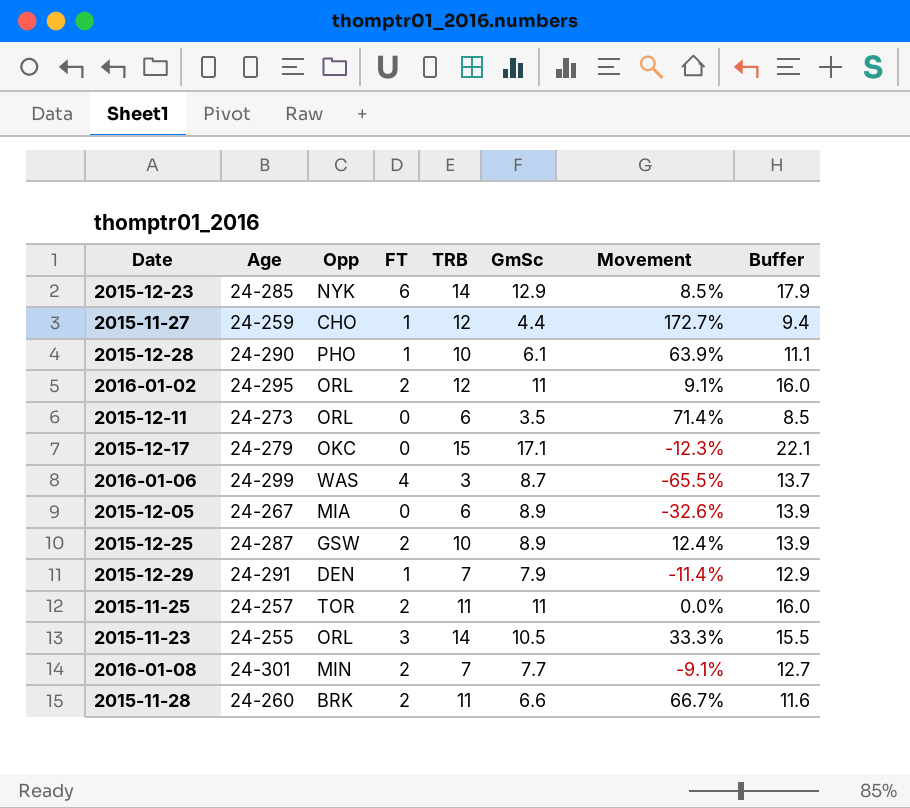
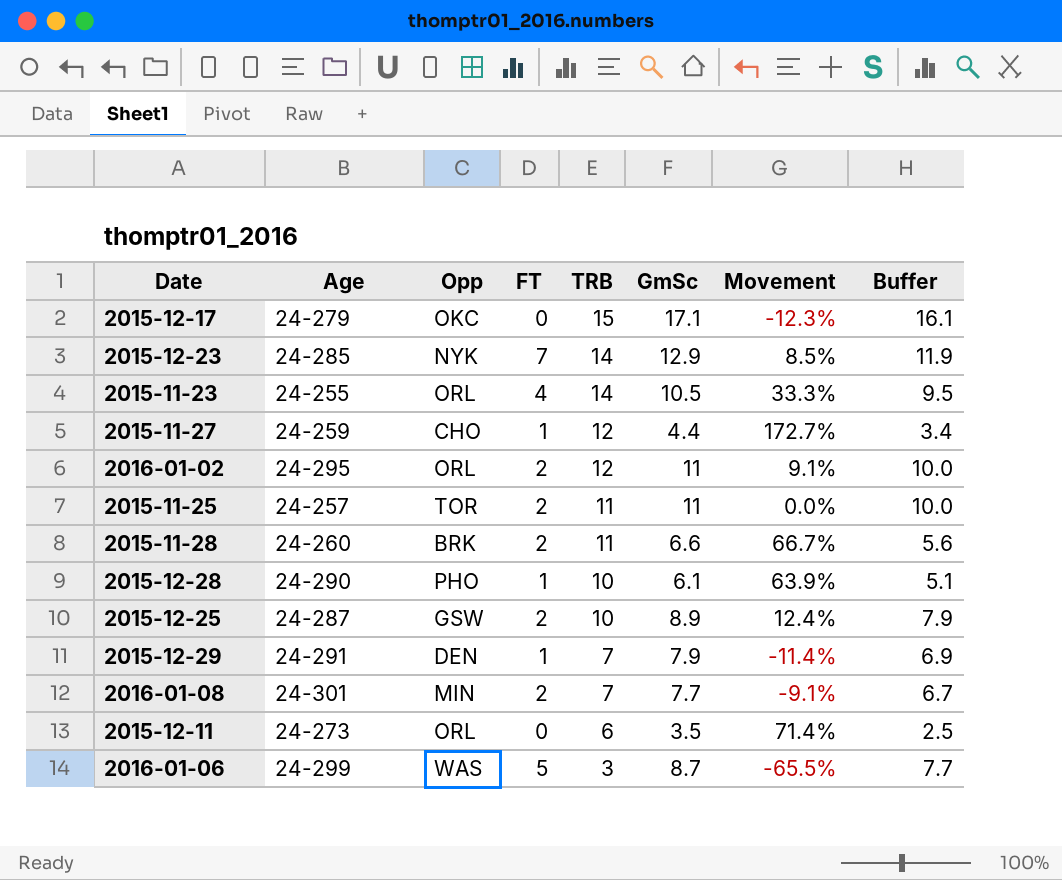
row order: none -> TRB descending
column Buffer | formula: [GmSc] + 5 -> [GmSc] - 1
row 2015-12-05: 24-267 | MIA | 0 | 6 | 8.9 | -32.6% | 13.9 -> none
2015-12-23 | FT: 6 -> 7
2015-11-23 | FT: 3 -> 4
2016-01-06 | FT: 4 -> 5

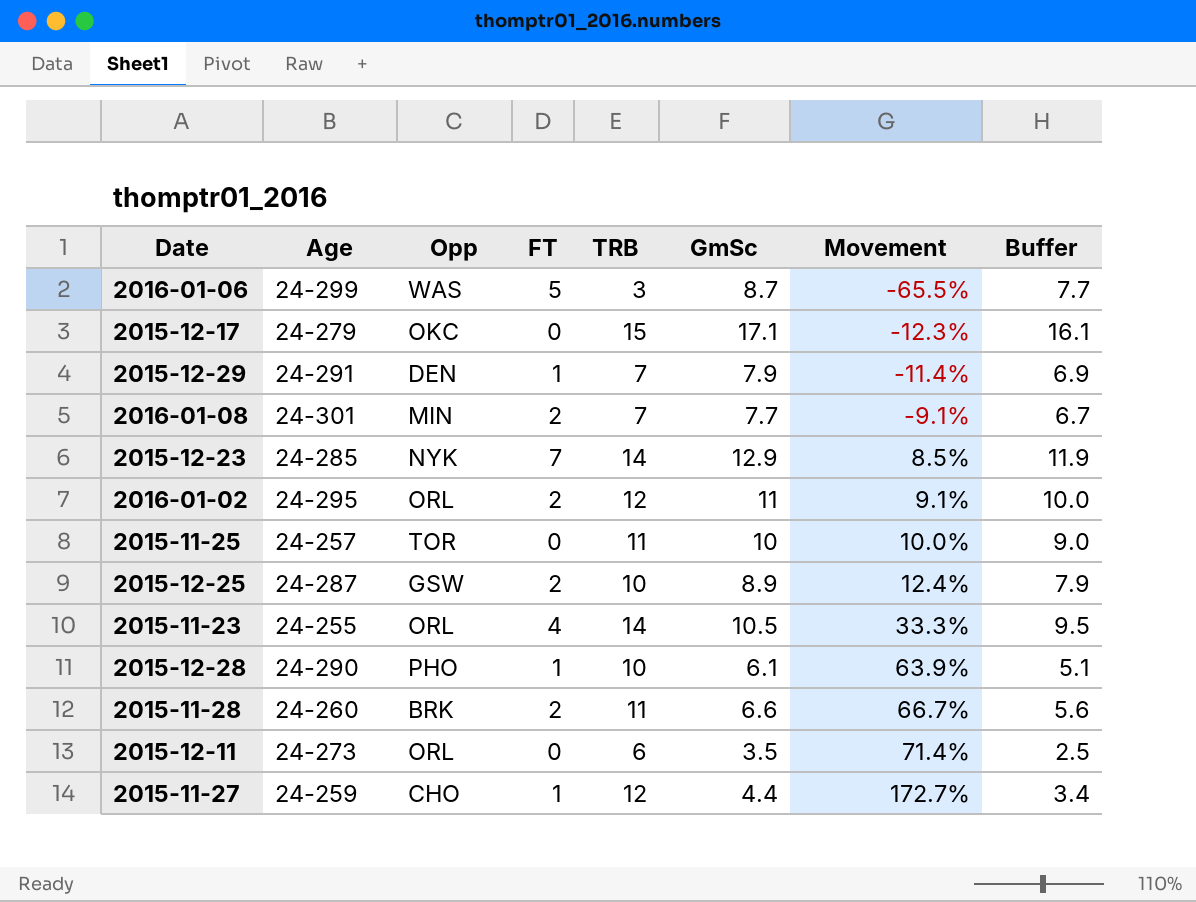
row order: TRB descending -> Movement ascending
2015-11-25 | FT: 2 -> 0
2015-11-25 | GmSc: 11 -> 10
2015-11-25 | Movement: 0.0% -> 10.0%
2015-11-25 | Buffer: 10.0 -> 9.0

